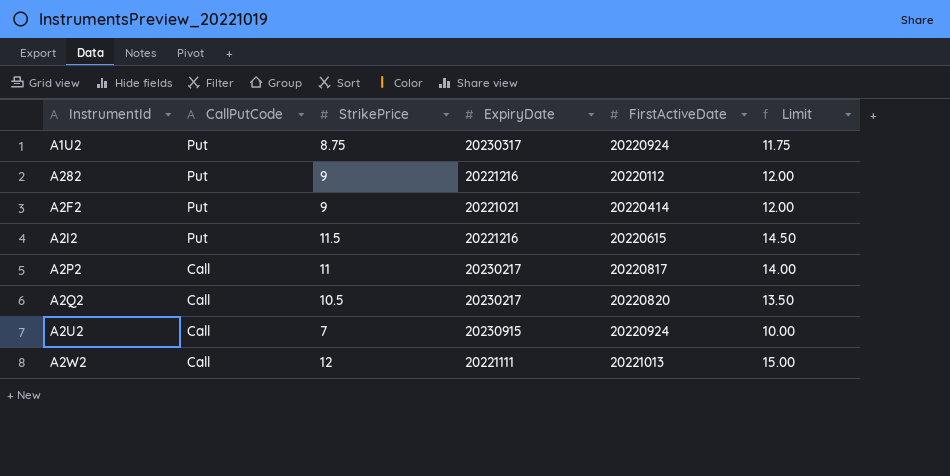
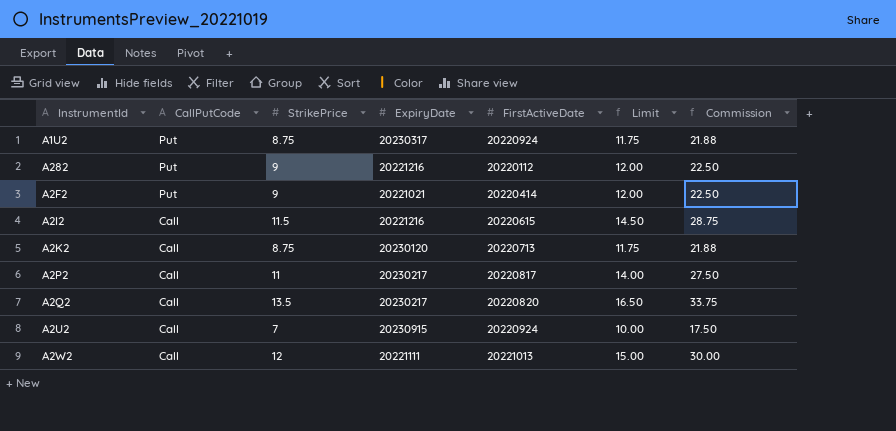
column Commission | formula: none -> [StrikePrice] * 2.5
A2I2 | CallPutCode: Put -> Call
row A2K2: none -> Call | 8.75 | 20230120 | 20220713 | 11.75 | 21.88
A2Q2 | StrikePrice: 10.5 -> 13.5
A2Q2 | Limit: 13.50 -> 16.50

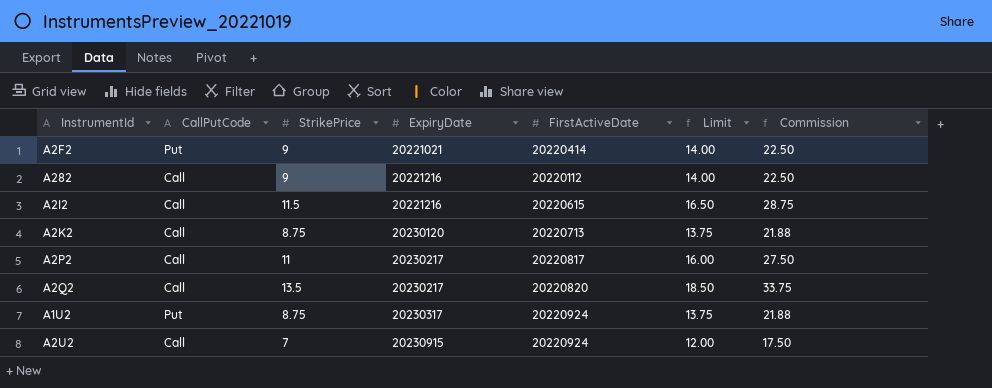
row order: CallPutCode descending -> ExpiryDate ascending
column Limit | formula: [StrikePrice] + 3 -> [StrikePrice] + 5
row A2W2: Call | 12 | 20221111 | 20221013 | 15.00 | 30.00 -> none
A282 | CallPutCode: Put -> Call

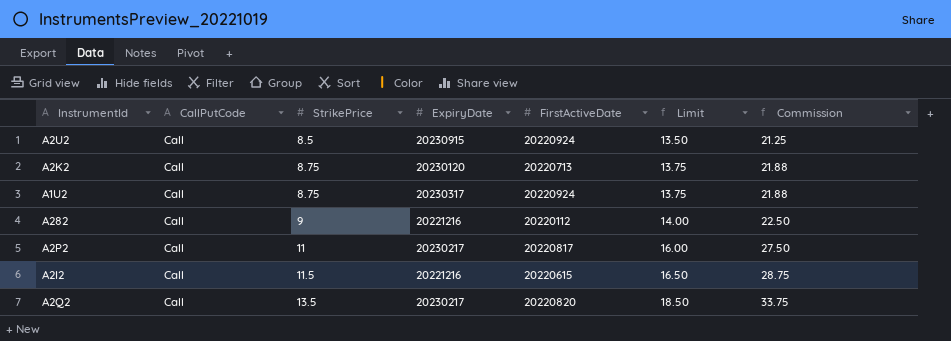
row order: ExpiryDate ascending -> StrikePrice ascending
row A2F2: Put | 9 | 20221021 | 20220414 | 14.00 | 22.50 -> none
A2U2 | StrikePrice: 7 -> 8.5
A2U2 | Limit: 12.00 -> 13.50
A2U2 | Commission: 17.50 -> 21.25
A1U2 | CallPutCode: Put -> Call

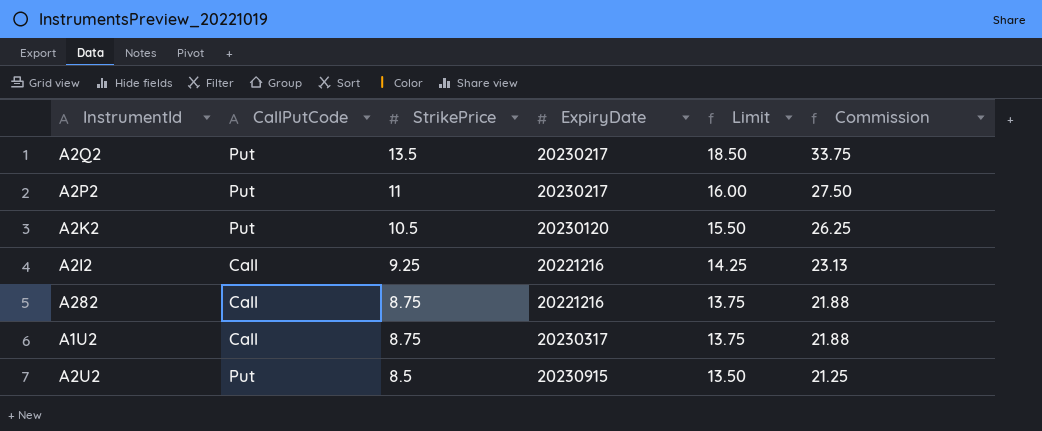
row order: StrikePrice ascending -> StrikePrice descending
column FirstActiveDate | position: 5 -> none
A2Q2 | CallPutCode: Call -> Put
A2P2 | CallPutCode: Call -> Put
A2K2 | CallPutCode: Call -> Put
A2K2 | StrikePrice: 8.75 -> 10.5
A2K2 | Limit: 13.75 -> 15.50
A2K2 | Commission: 21.88 -> 26.25
A2I2 | StrikePrice: 11.5 -> 9.25
A2I2 | Limit: 16.50 -> 14.25
A2I2 | Commission: 28.75 -> 23.13
A282 | StrikePrice: 9 -> 8.75
A282 | Limit: 14.00 -> 13.75
A282 | Commission: 22.50 -> 21.88
A2U2 | CallPutCode: Call -> Put

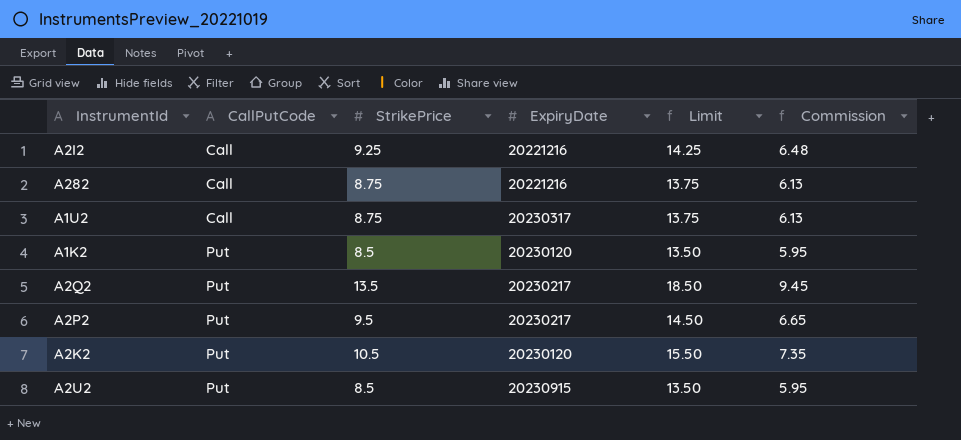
row order: StrikePrice descending -> CallPutCode ascending
column Commission | formula: [StrikePrice] * 2.5 -> [StrikePrice] * 0.7
row A1K2: none -> Put | 8.5 | 20230120 | 13.50 | 5.95
A2P2 | StrikePrice: 11 -> 9.5
A2P2 | Limit: 16.00 -> 14.50

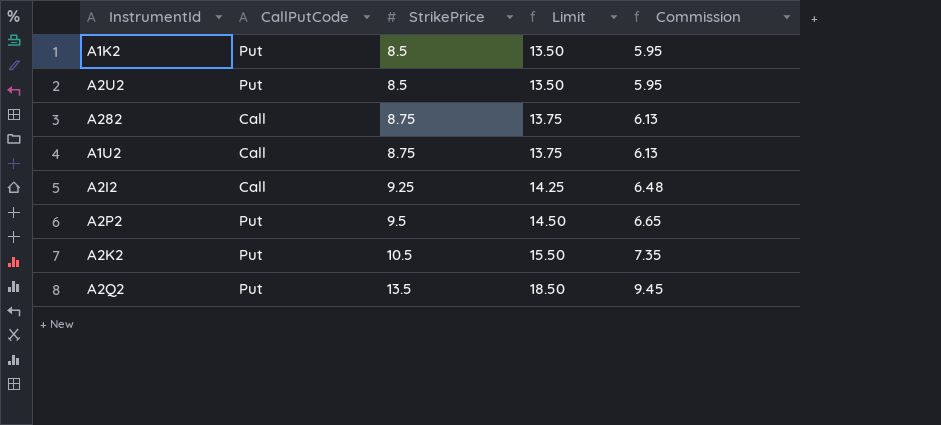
row order: CallPutCode ascending -> StrikePrice ascending
column ExpiryDate | position: 4 -> none

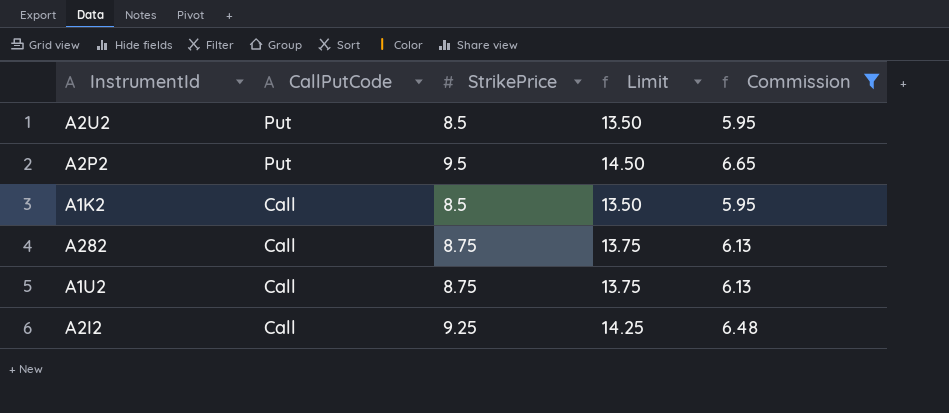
filter: none -> Commission <= 6.65
row order: StrikePrice ascending -> CallPutCode descending
A1K2 | CallPutCode: Put -> Call

